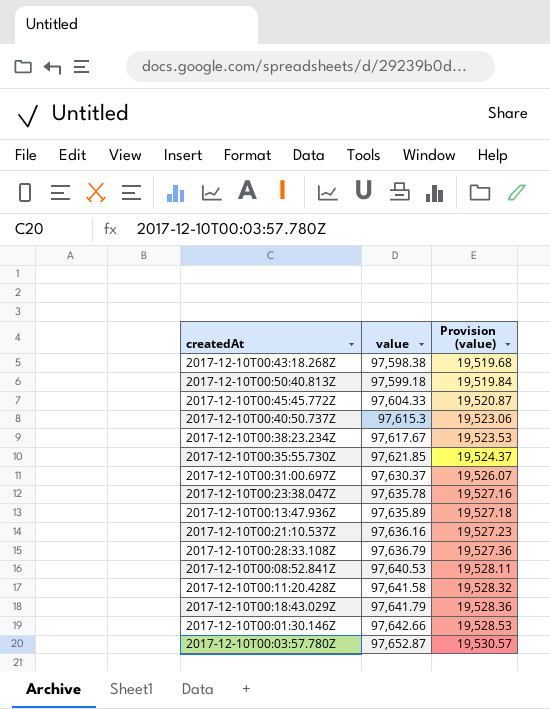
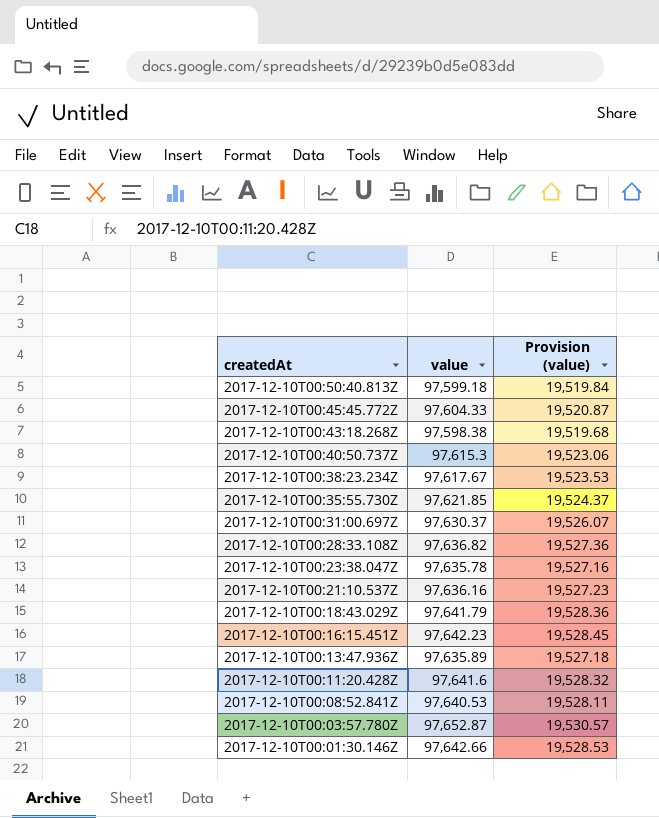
row order: value ascending -> createdAt descending
2017-12-10T00:28:33.108Z | value: 97,636.79 -> 97,636.82
row 2017-12-10T00:16:15.451Z: none -> 97,642.23 | 19,528.45
2017-12-10T00:11:20.428Z | value: 97,641.58 -> 97,641.6

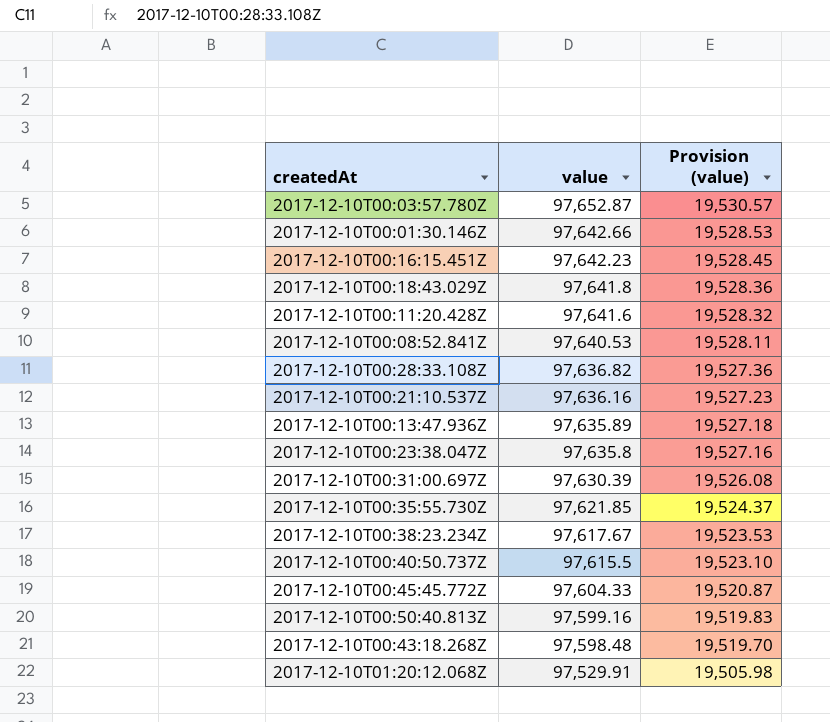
row order: createdAt descending -> value descending
2017-12-10T00:18:43.029Z | value: 97,641.79 -> 97,641.8
2017-12-10T00:23:38.047Z | value: 97,635.78 -> 97,635.8
2017-12-10T00:31:00.697Z | value: 97,630.37 -> 97,630.39
2017-12-10T00:31:00.697Z | Provision (value): 19,526.07 -> 19,526.08
2017-12-10T00:40:50.737Z | value: 97,615.3 -> 97,615.5
2017-12-10T00:40:50.737Z | Provision (value): 19,523.06 -> 19,523.10
2017-12-10T00:50:40.813Z | value: 97,599.18 -> 97,599.16
2017-12-10T00:50:40.813Z | Provision (value): 19,519.84 -> 19,519.83
2017-12-10T00:43:18.268Z | value: 97,598.38 -> 97,598.48
2017-12-10T00:43:18.268Z | Provision (value): 19,519.68 -> 19,519.70
row 2017-12-10T01:20:12.068Z: none -> 97,529.91 | 19,505.98

